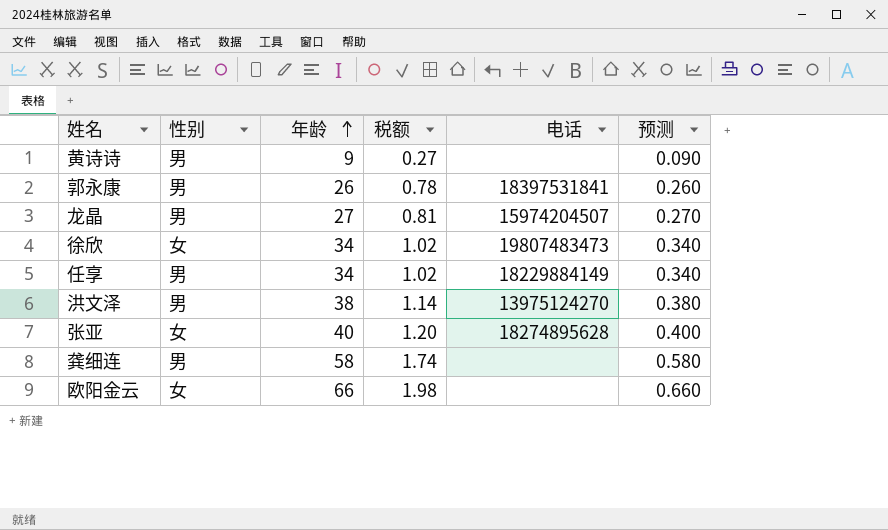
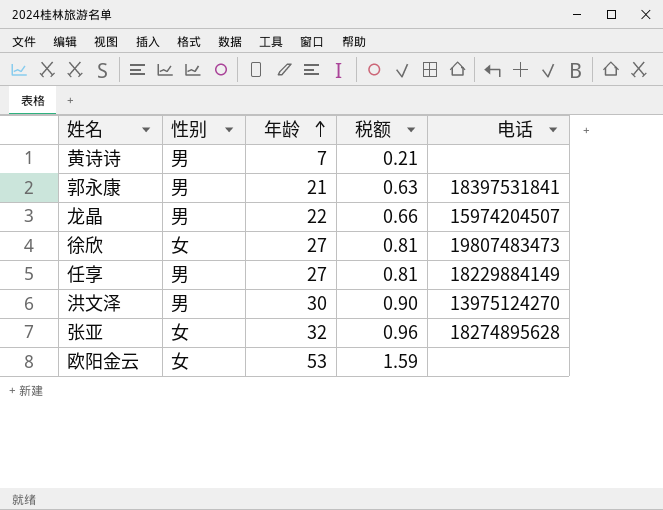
column 预测 | formula: [年龄] * 0.01 -> none
row 龚细连: 男 | 58 | 1.74 | none | 0.580 -> none
黄诗诗 | 年龄: 9 -> 7
黄诗诗 | 税额: 0.27 -> 0.21
郭永康 | 年龄: 26 -> 21
郭永康 | 税额: 0.78 -> 0.63
龙晶 | 年龄: 27 -> 22
龙晶 | 税额: 0.81 -> 0.66
徐欣 | 年龄: 34 -> 27
徐欣 | 税额: 1.02 -> 0.81
任享 | 年龄: 34 -> 27
任享 | 税额: 1.02 -> 0.81
洪文泽 | 年龄: 38 -> 30
洪文泽 | 税额: 1.14 -> 0.90
张亚 | 年龄: 40 -> 32
张亚 | 税额: 1.20 -> 0.96
欧阳金云 | 年龄: 66 -> 53
欧阳金云 | 税额: 1.98 -> 1.59

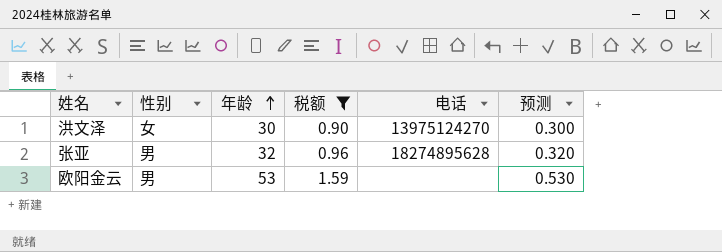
filter: none -> 税额 >= 0.90
column 预测 | formula: none -> [年龄] * 0.01
洪文泽 | 性别: 男 -> 女
张亚 | 性别: 女 -> 男
欧阳金云 | 性别: 女 -> 男

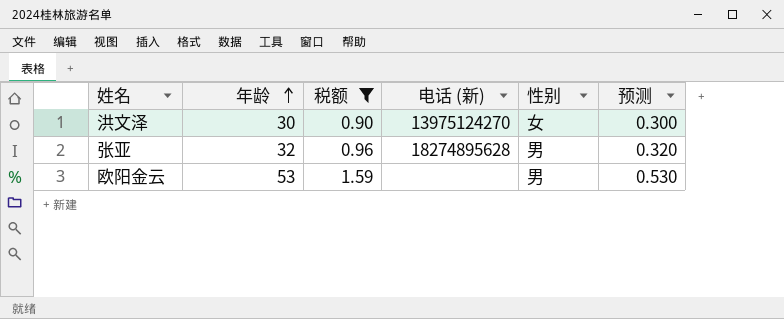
column name: 电话 -> 电话 (新)
column 性别 | position: 2 -> 5

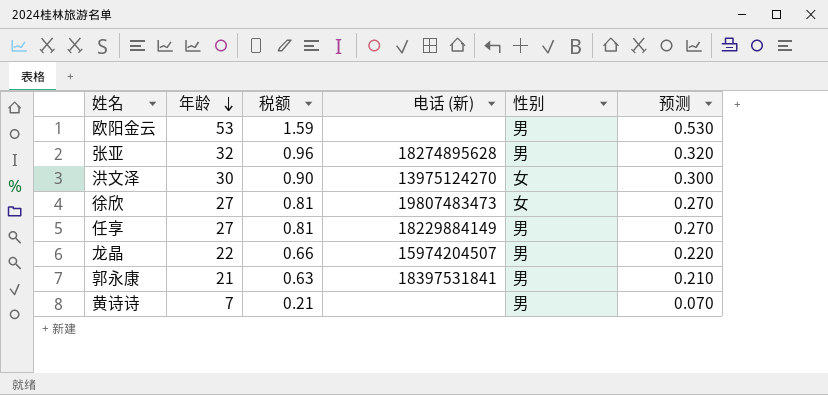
filter: 税额 >= 0.90 -> none
row order: 年龄 ascending -> 年龄 descending

